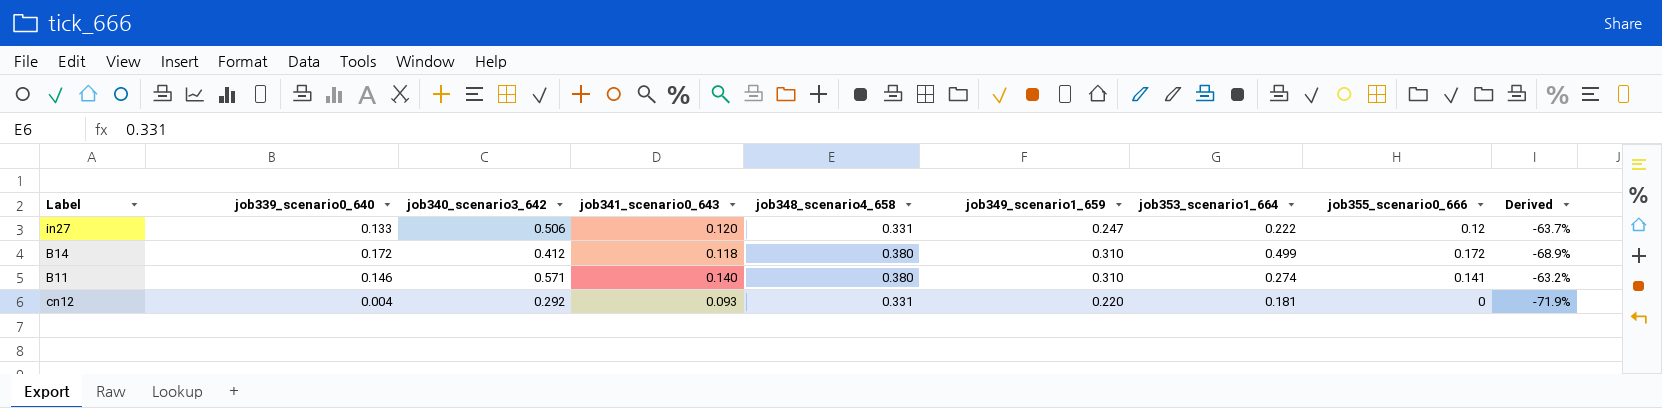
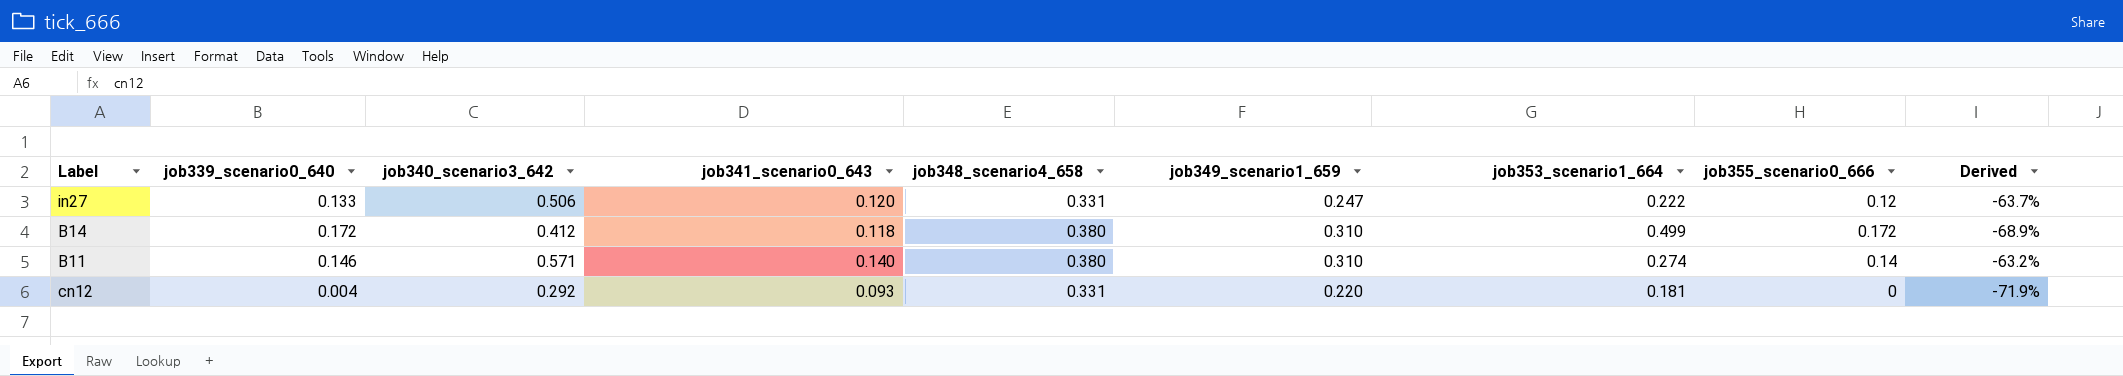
B11 | job355_scenario0_666: 0.141 -> 0.14

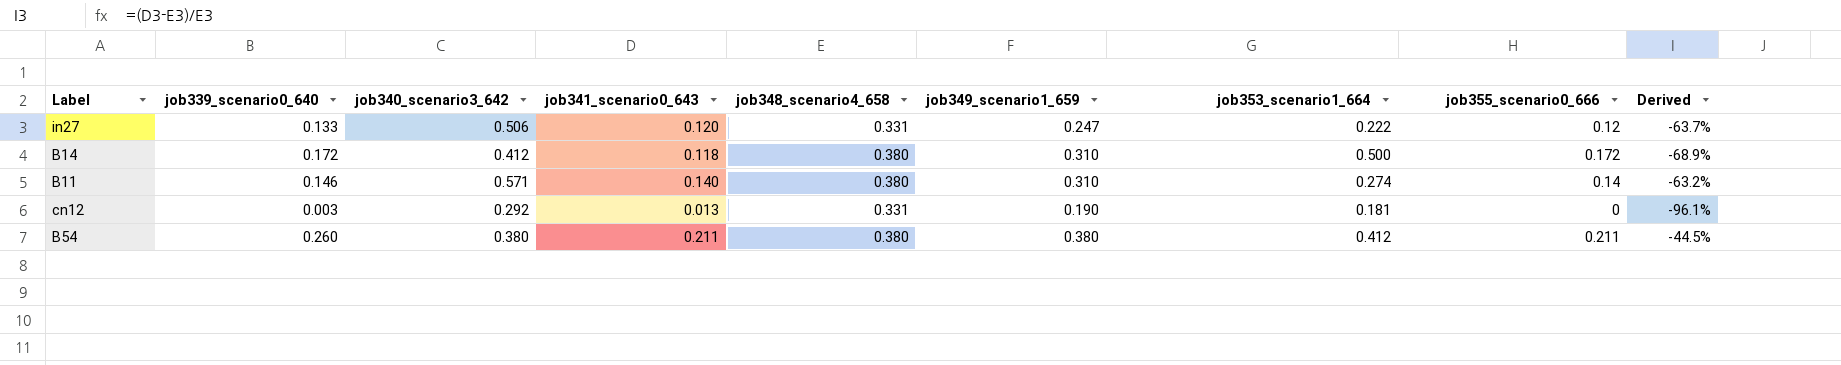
B14 | job353_scenario1_664: 0.499 -> 0.500
cn12 | job339_scenario0_640: 0.004 -> 0.003
cn12 | job341_scenario0_643: 0.093 -> 0.013
cn12 | job349_scenario1_659: 0.220 -> 0.190
cn12 | Derived: -71.9% -> -96.1%
row B54: none -> 0.260 | 0.380 | 0.211 | 0.380 | 0.380 | 0.412 | 0.211 | -44.5%

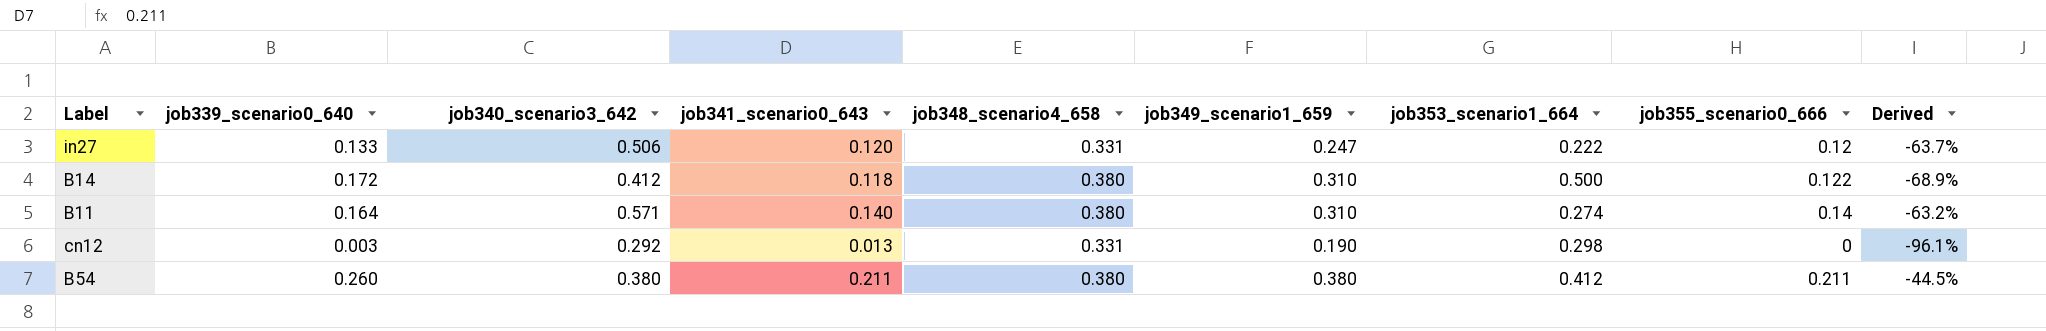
B14 | job355_scenario0_666: 0.172 -> 0.122
B11 | job339_scenario0_640: 0.146 -> 0.164
cn12 | job353_scenario1_664: 0.181 -> 0.298

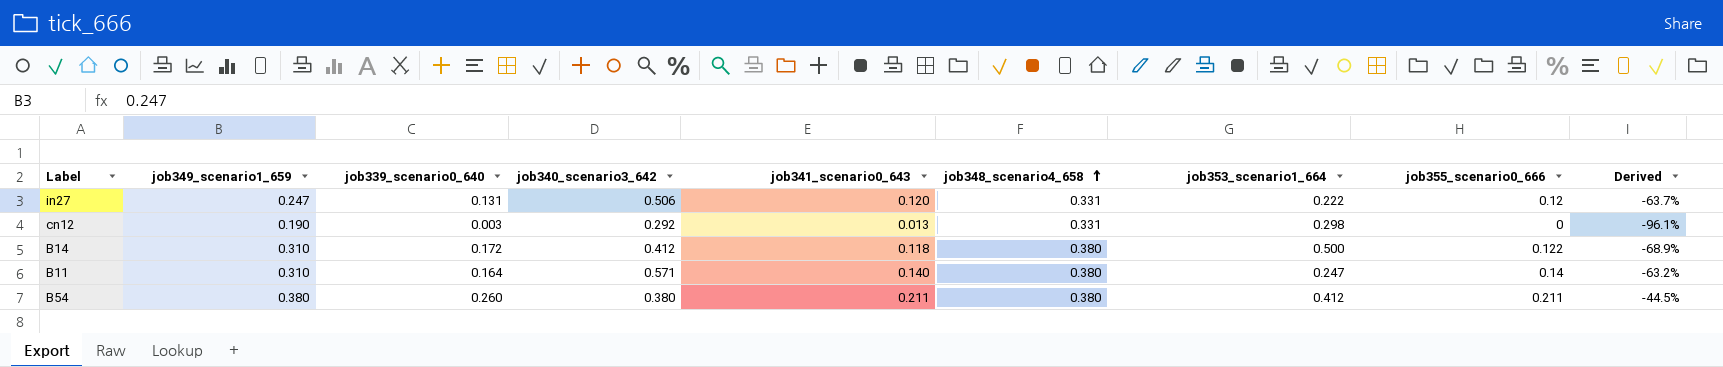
row order: none -> job348_scenario4_658 ascending
column job349_scenario1_659 | position: 6 -> 2
in27 | job339_scenario0_640: 0.133 -> 0.131
B11 | job353_scenario1_664: 0.274 -> 0.247

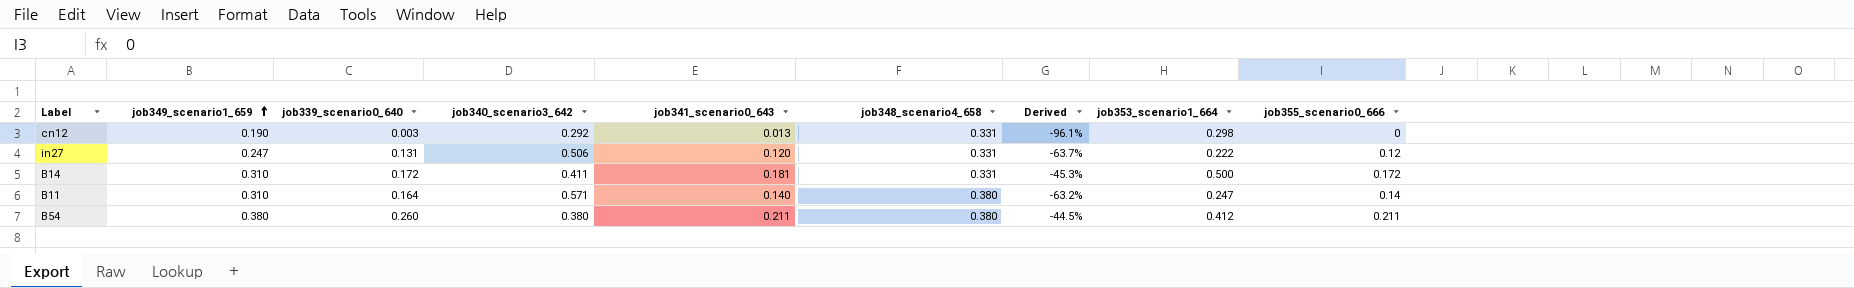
row order: job348_scenario4_658 ascending -> job349_scenario1_659 ascending
column Derived | position: 9 -> 7
B14 | job340_scenario3_642: 0.412 -> 0.411
B14 | job341_scenario0_643: 0.118 -> 0.181
B14 | job348_scenario4_658: 0.380 -> 0.331
B14 | Derived: -68.9% -> -45.3%
B14 | job355_scenario0_666: 0.122 -> 0.172

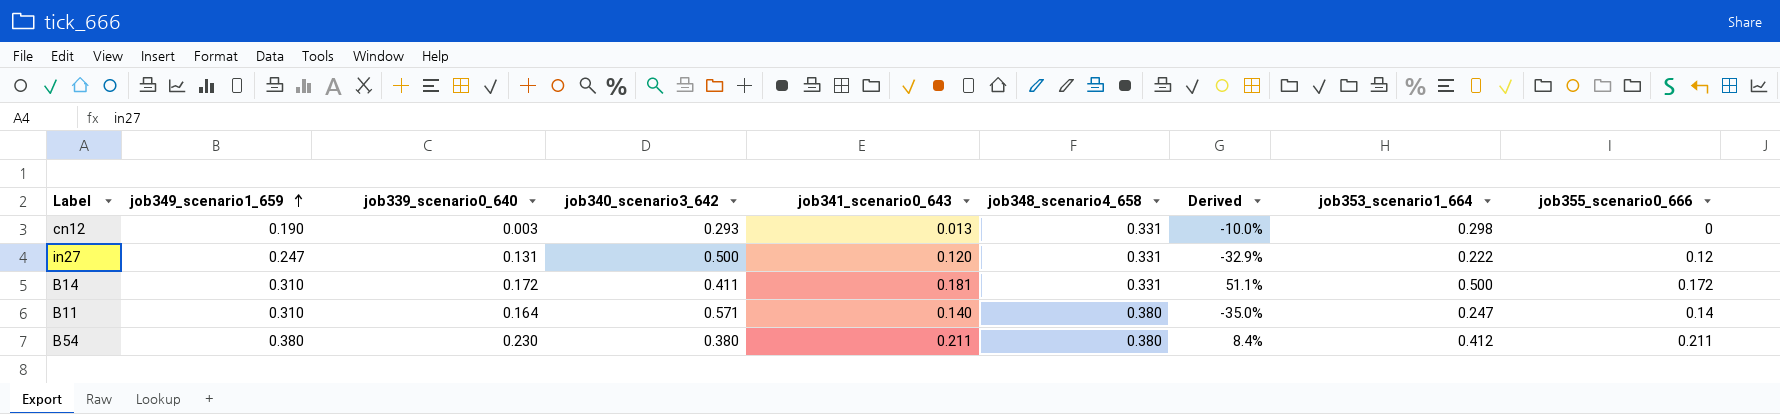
column Derived | formula: ([job341_scenario0_643] - [job348_scenario4_658]) / [job348_scenario4_658] -> ([job353_scenario1_664] - [job348_scenario4_658]) / [job348_scenario4_658]
cn12 | job340_scenario3_642: 0.292 -> 0.293
in27 | job340_scenario3_642: 0.506 -> 0.500
B54 | job339_scenario0_640: 0.260 -> 0.230

